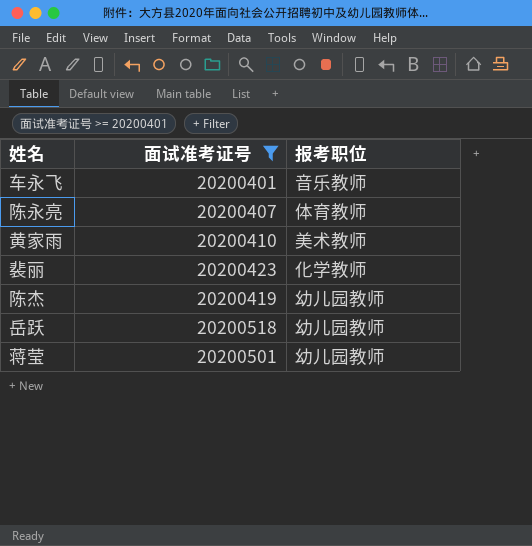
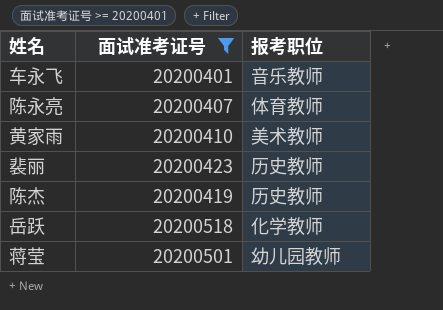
裴丽 | 报考职位: 化学教师 -> 历史教师
陈杰 | 报考职位: 幼儿园教师 -> 历史教师
岳跃 | 报考职位: 幼儿园教师 -> 化学教师

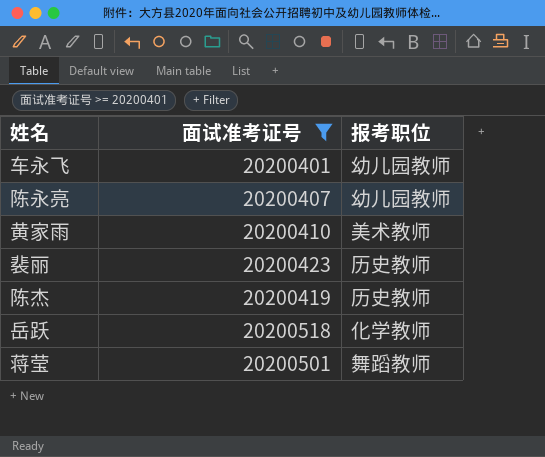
车永飞 | 报考职位: 音乐教师 -> 幼儿园教师
陈永亮 | 报考职位: 体育教师 -> 幼儿园教师
蒋莹 | 报考职位: 幼儿园教师 -> 舞蹈教师

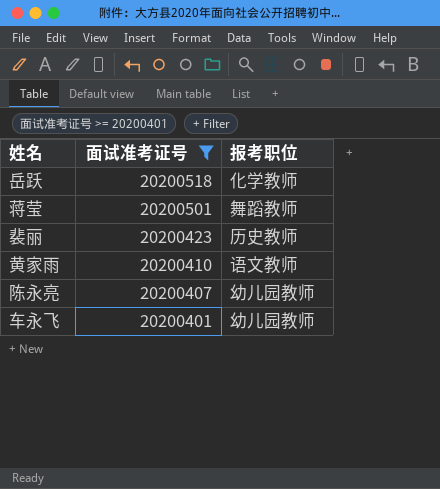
row order: none -> 面试准考证号 descending
row 陈杰: 20200419 | 历史教师 -> none
黄家雨 | 报考职位: 美术教师 -> 语文教师

